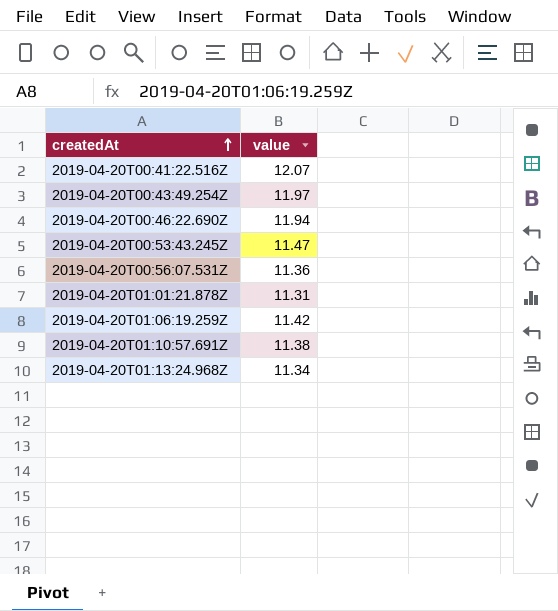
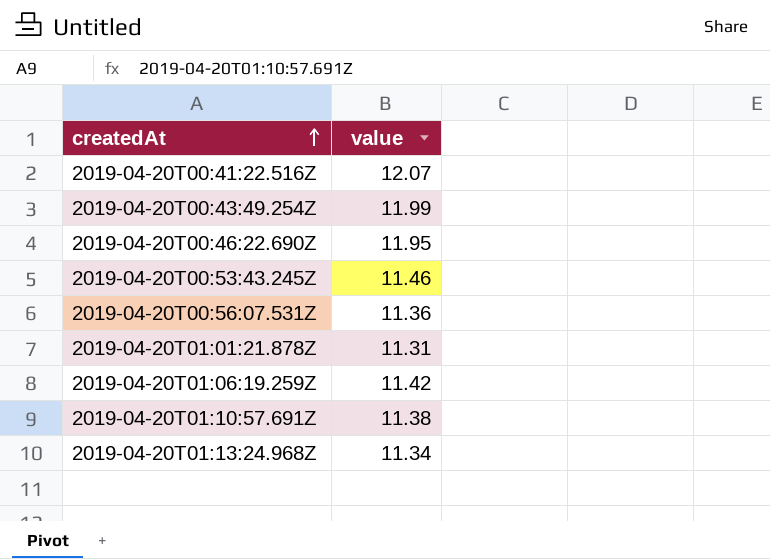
2019-04-20T00:43:49.254Z | value: 11.97 -> 11.99
2019-04-20T00:46:22.690Z | value: 11.94 -> 11.95
2019-04-20T00:53:43.245Z | value: 11.47 -> 11.46

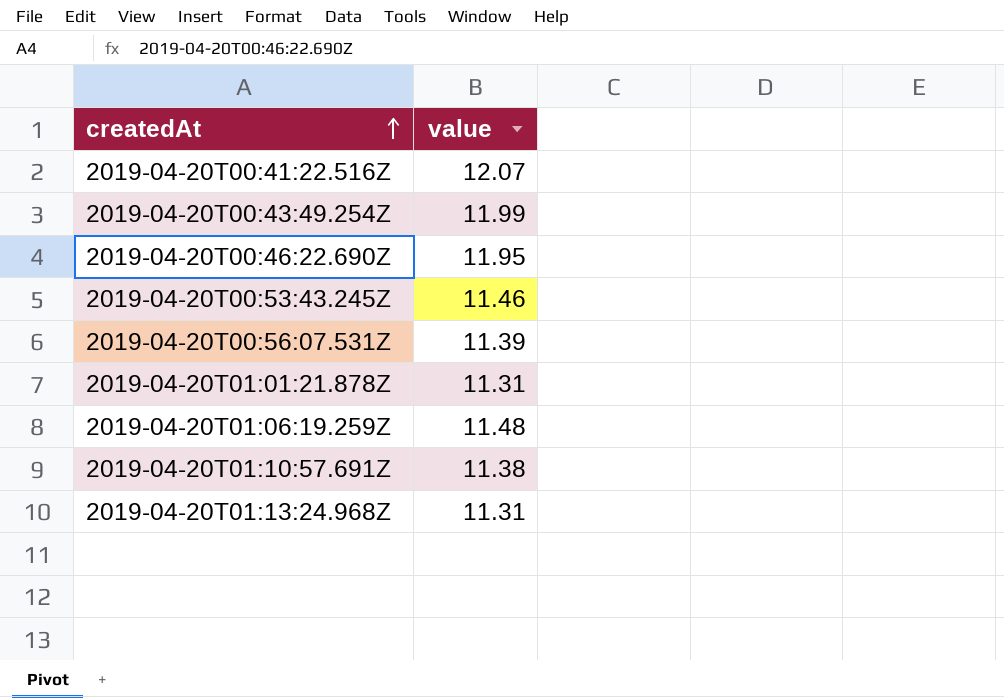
2019-04-20T00:56:07.531Z | value: 11.36 -> 11.39
2019-04-20T01:06:19.259Z | value: 11.42 -> 11.48
2019-04-20T01:13:24.968Z | value: 11.34 -> 11.31

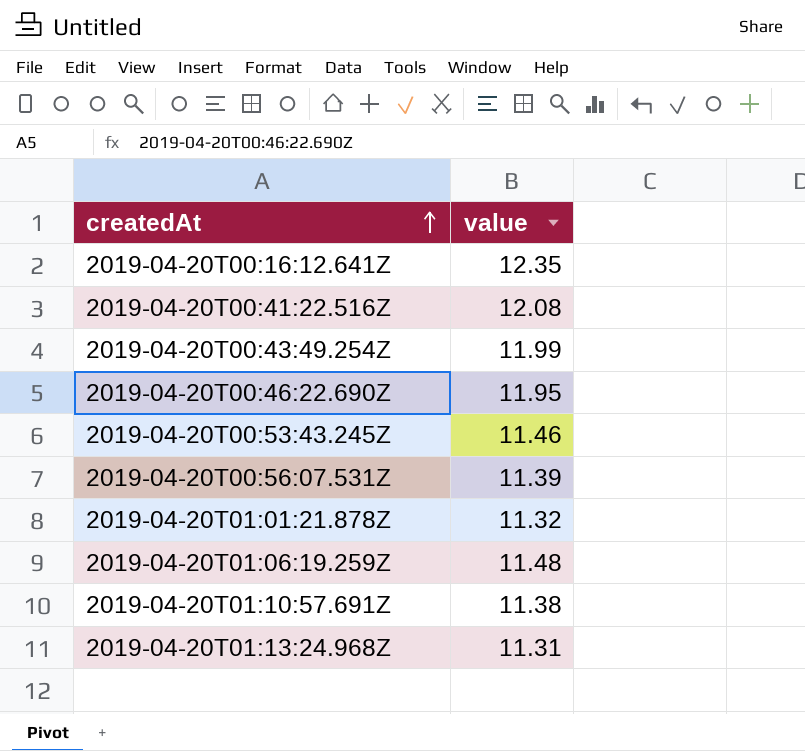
row 2019-04-20T00:16:12.641Z: none -> 12.35
2019-04-20T00:41:22.516Z | value: 12.07 -> 12.08
2019-04-20T01:01:21.878Z | value: 11.31 -> 11.32

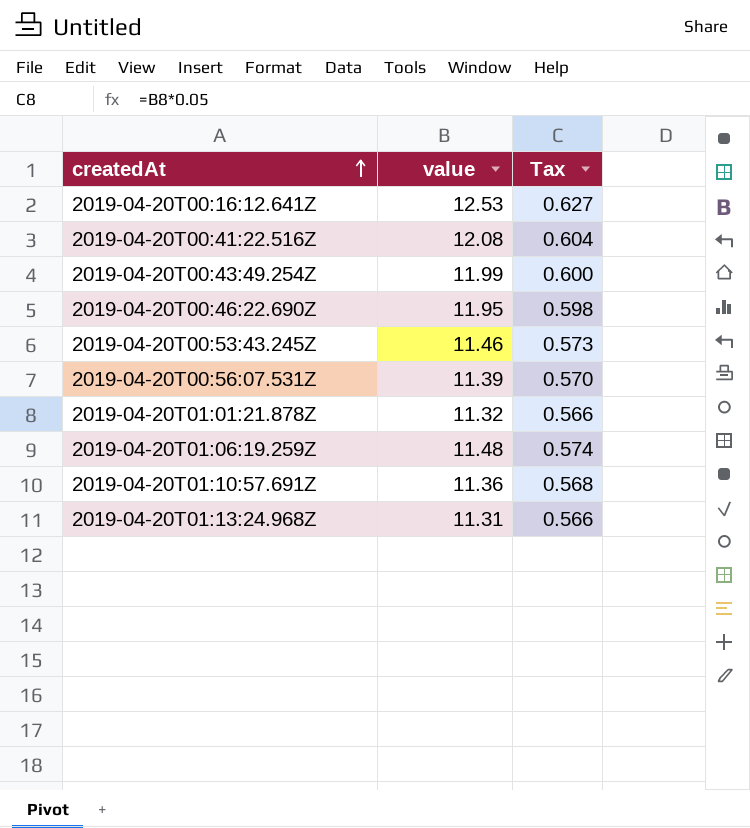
column Tax | formula: none -> [value] * 0.05
2019-04-20T00:16:12.641Z | value: 12.35 -> 12.53
2019-04-20T01:10:57.691Z | value: 11.38 -> 11.36

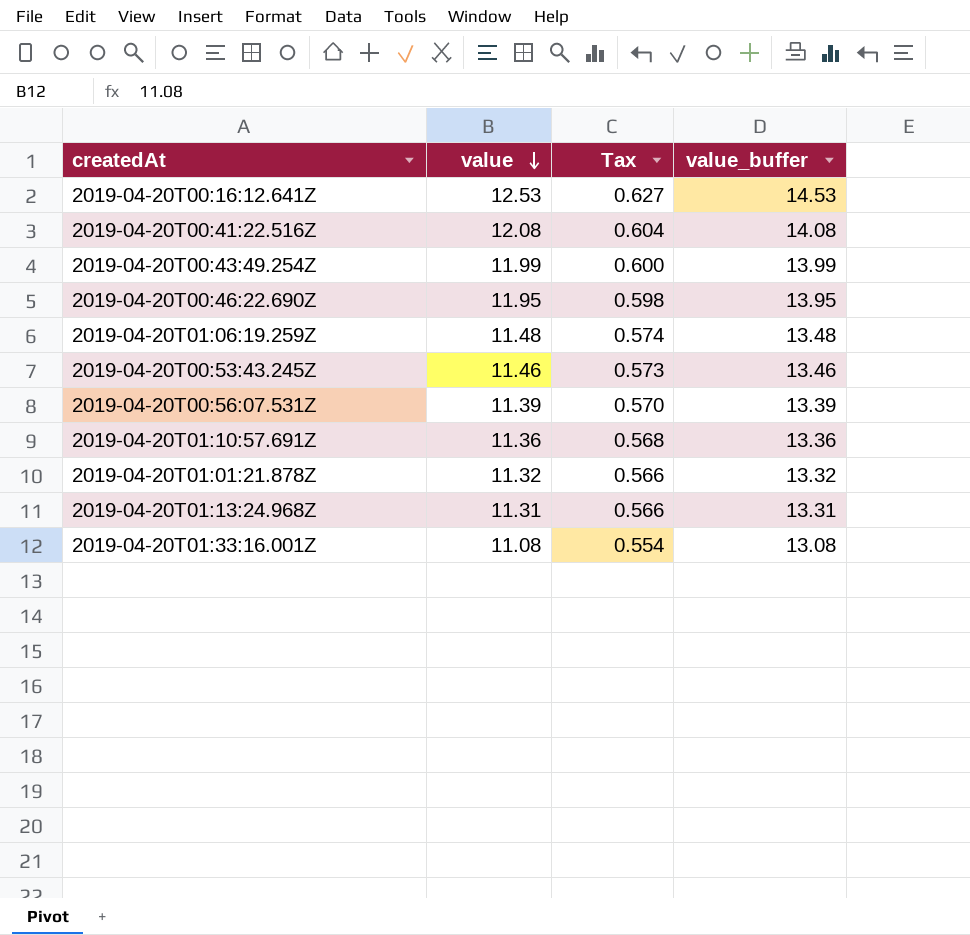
row order: createdAt ascending -> value descending
column value_buffer | formula: none -> [value] + 2
row 2019-04-20T01:33:16.001Z: none -> 11.08 | 0.554 | 13.08

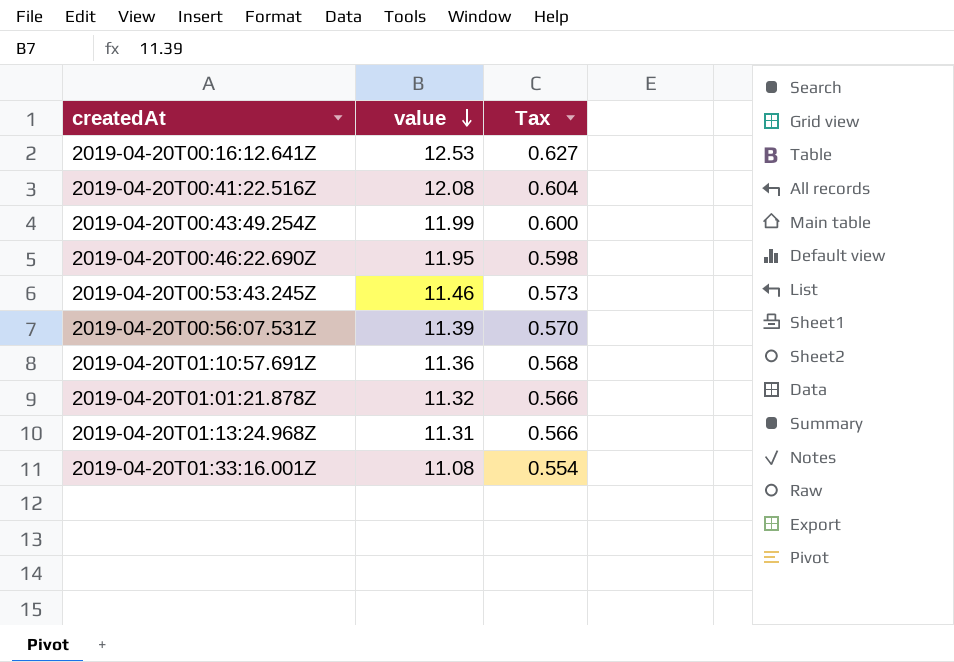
column value_buffer | formula: [value] + 2 -> none
row 2019-04-20T01:06:19.259Z: 11.48 | 0.574 | 13.48 -> none

